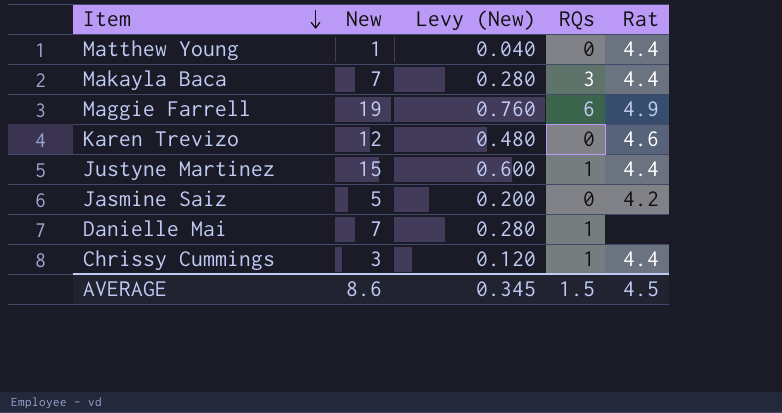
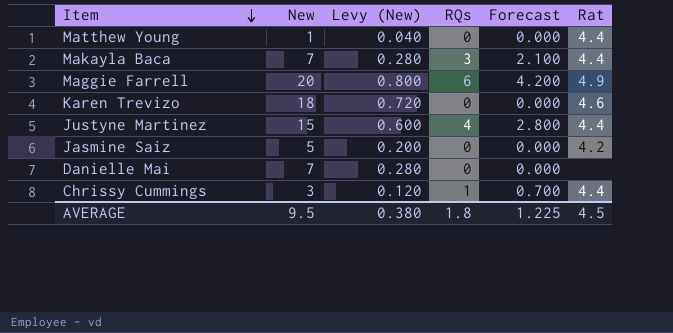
column Forecast | formula: none -> [RQs] * 0.7
Maggie Farrell | New: 19 -> 20
Maggie Farrell | Levy (New): 0.760 -> 0.800
Karen Trevizo | New: 12 -> 18
Karen Trevizo | Levy (New): 0.480 -> 0.720
Justyne Martinez | RQs: 1 -> 4
Danielle Mai | RQs: 1 -> 0
AVERAGE | New: 8.6 -> 9.5
AVERAGE | Levy (New): 0.345 -> 0.380
AVERAGE | RQs: 1.5 -> 1.8

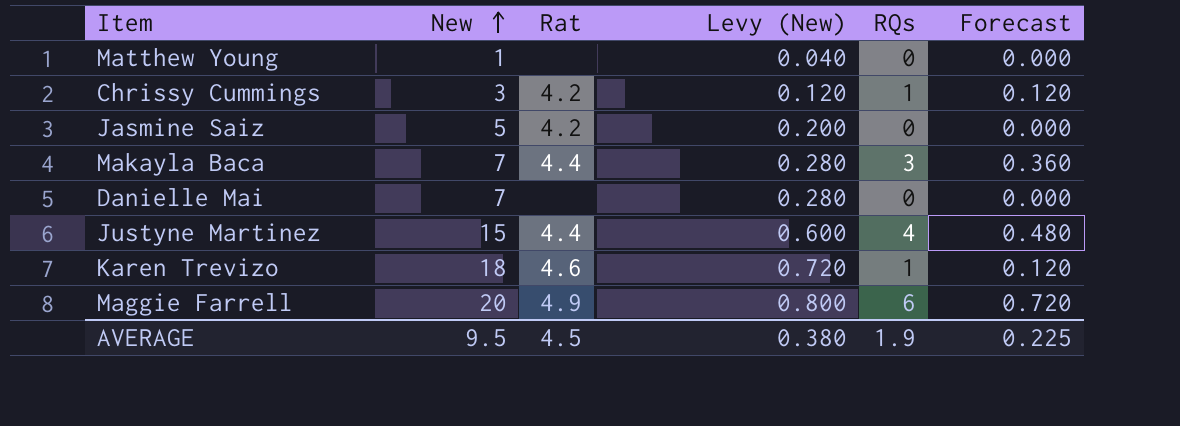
row order: Item descending -> New ascending
column Rat | position: 6 -> 3
column Forecast | formula: [RQs] * 0.7 -> [RQs] * 0.12
Matthew Young | Rat: 4.4 -> none
Chrissy Cummings | Rat: 4.4 -> 4.2
Karen Trevizo | RQs: 0 -> 1
AVERAGE | RQs: 1.8 -> 1.9
AVERAGE | Forecast: 1.225 -> 0.225

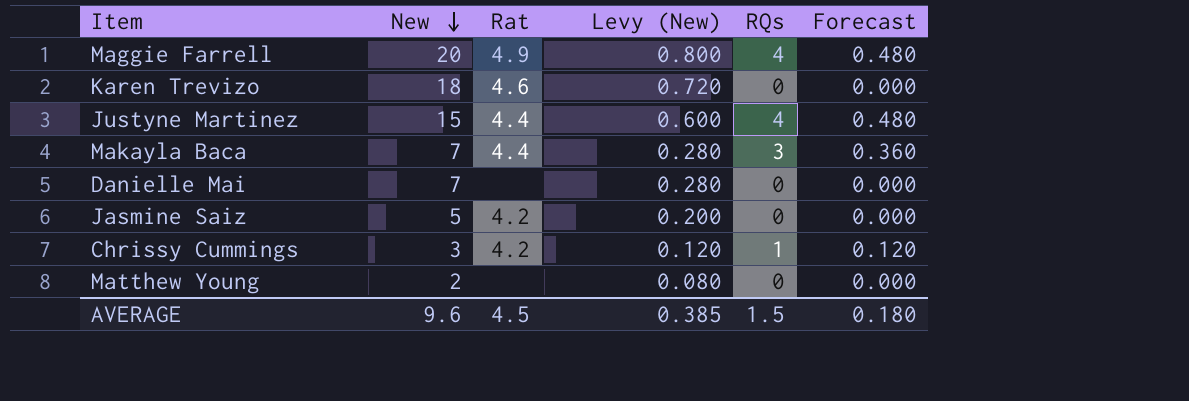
row order: New ascending -> New descending
Maggie Farrell | RQs: 6 -> 4
Maggie Farrell | Forecast: 0.720 -> 0.480
Karen Trevizo | RQs: 1 -> 0
Karen Trevizo | Forecast: 0.120 -> 0.000
Matthew Young | New: 1 -> 2
Matthew Young | Levy (New): 0.040 -> 0.080
AVERAGE | New: 9.5 -> 9.6
AVERAGE | Levy (New): 0.380 -> 0.385
AVERAGE | RQs: 1.9 -> 1.5
AVERAGE | Forecast: 0.225 -> 0.180

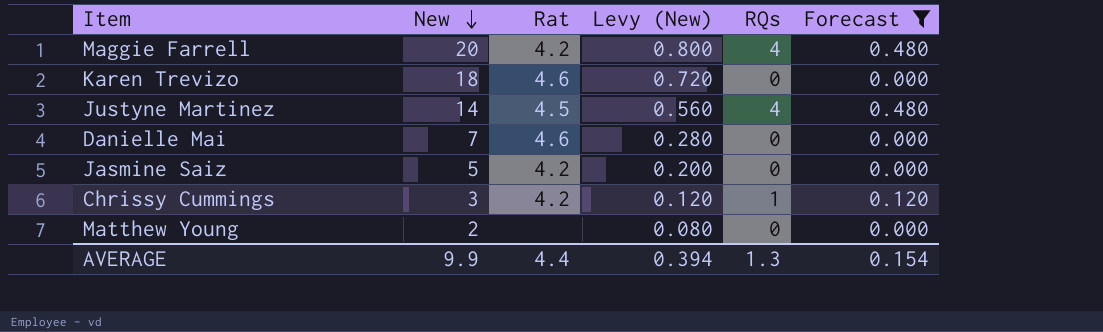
filter: none -> Forecast != 0.360
Maggie Farrell | Rat: 4.9 -> 4.2
Justyne Martinez | New: 15 -> 14
Justyne Martinez | Rat: 4.4 -> 4.5
Justyne Martinez | Levy (New): 0.600 -> 0.560
Danielle Mai | Rat: none -> 4.6
AVERAGE | New: 9.6 -> 9.9
AVERAGE | Rat: 4.5 -> 4.4
AVERAGE | Levy (New): 0.385 -> 0.394
AVERAGE | RQs: 1.5 -> 1.3
AVERAGE | Forecast: 0.180 -> 0.154

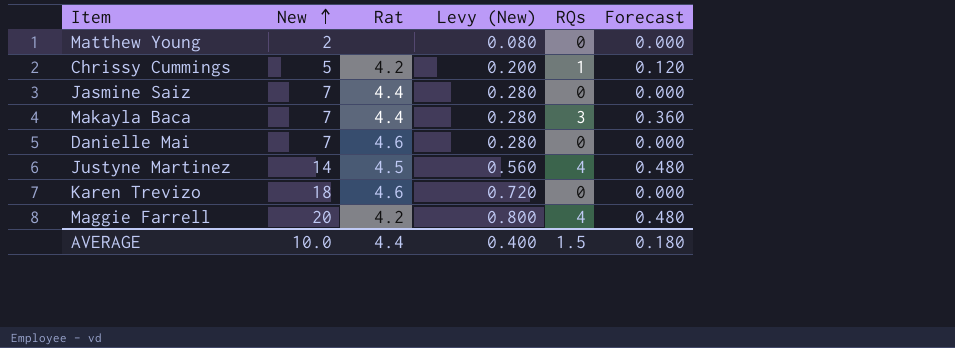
filter: Forecast != 0.360 -> none
row order: New descending -> New ascending
Chrissy Cummings | New: 3 -> 5
Chrissy Cummings | Levy (New): 0.120 -> 0.200
Jasmine Saiz | New: 5 -> 7
Jasmine Saiz | Rat: 4.2 -> 4.4
Jasmine Saiz | Levy (New): 0.200 -> 0.280
AVERAGE | New: 9.9 -> 10.0
AVERAGE | Levy (New): 0.394 -> 0.400
AVERAGE | RQs: 1.3 -> 1.5
AVERAGE | Forecast: 0.154 -> 0.180

